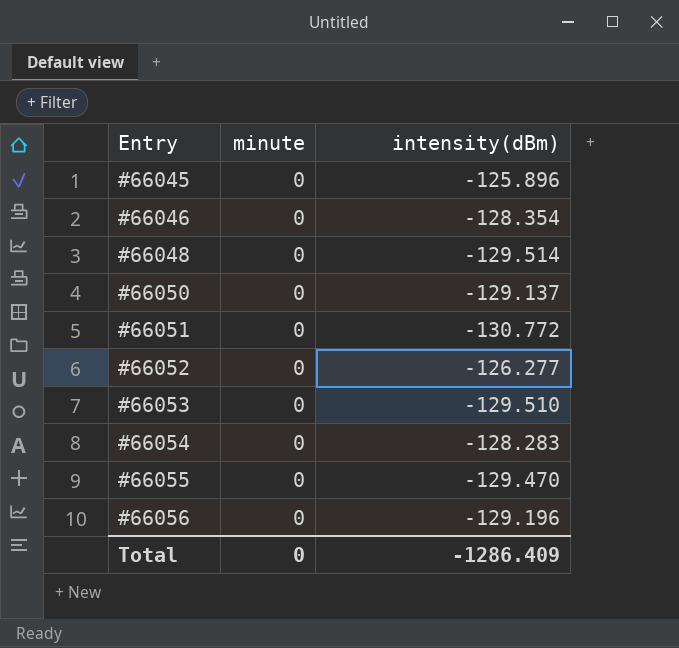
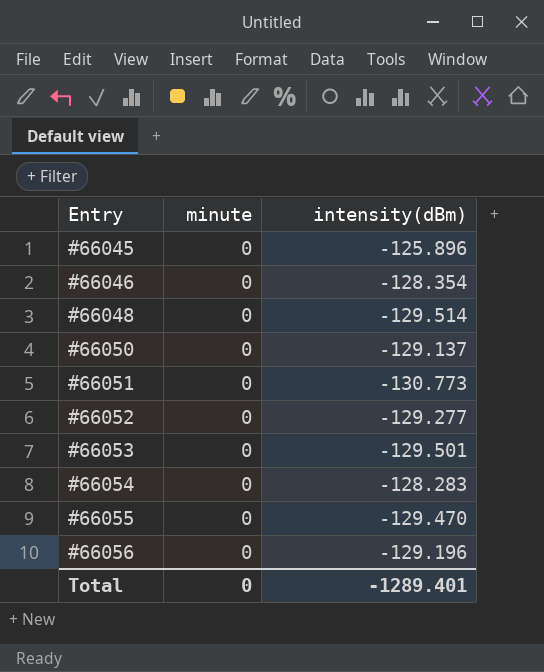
#66051 | intensity(dBm): -130.772 -> -130.773
#66052 | intensity(dBm): -126.277 -> -129.277
#66053 | intensity(dBm): -129.510 -> -129.501
Total | intensity(dBm): -1286.409 -> -1289.401

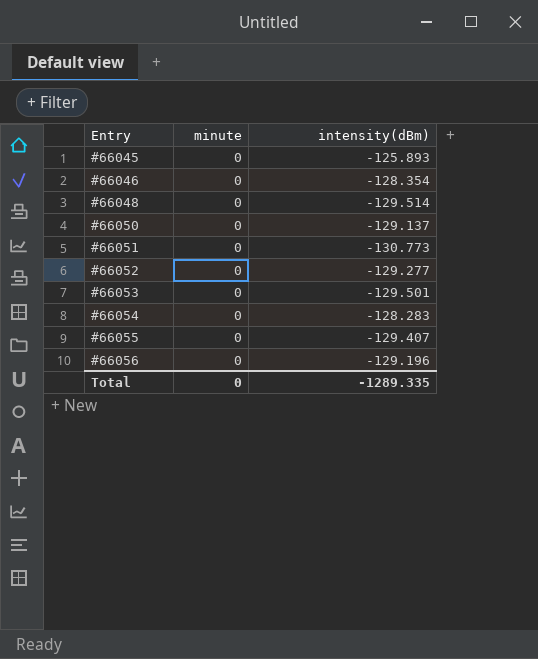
#66045 | intensity(dBm): -125.896 -> -125.893
#66055 | intensity(dBm): -129.470 -> -129.407
Total | intensity(dBm): -1289.401 -> -1289.335

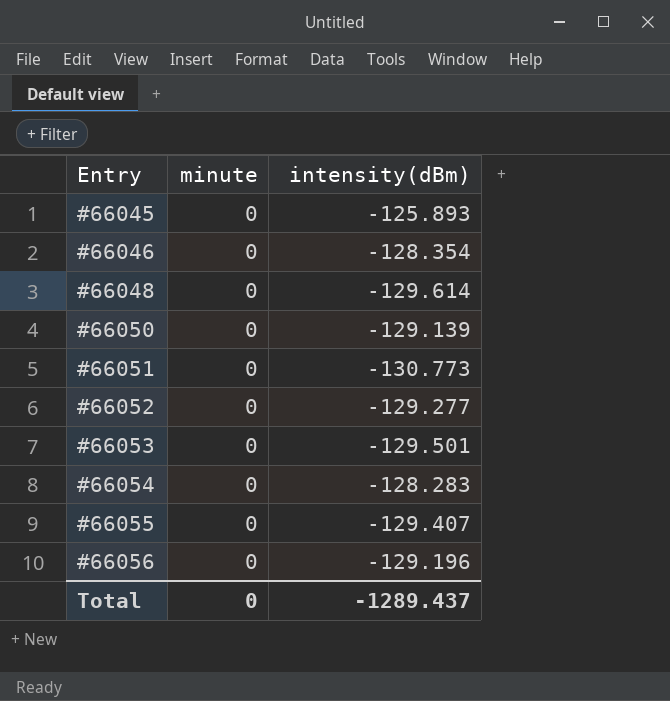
#66048 | intensity(dBm): -129.514 -> -129.614
#66050 | intensity(dBm): -129.137 -> -129.139
Total | intensity(dBm): -1289.335 -> -1289.437

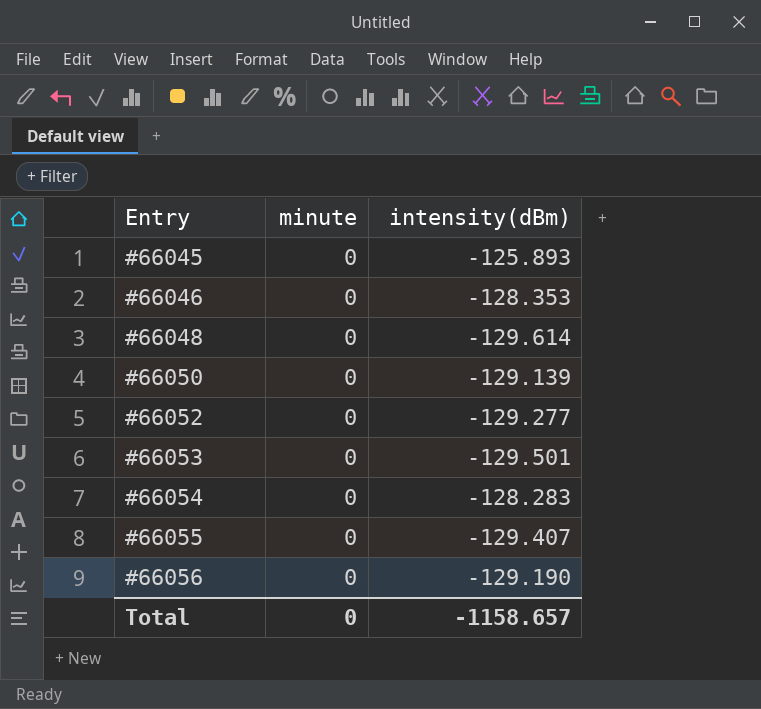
row #66051: 0 | -130.773 -> none
#66046 | intensity(dBm): -128.354 -> -128.353
#66056 | intensity(dBm): -129.196 -> -129.190
Total | intensity(dBm): -1289.437 -> -1158.657

